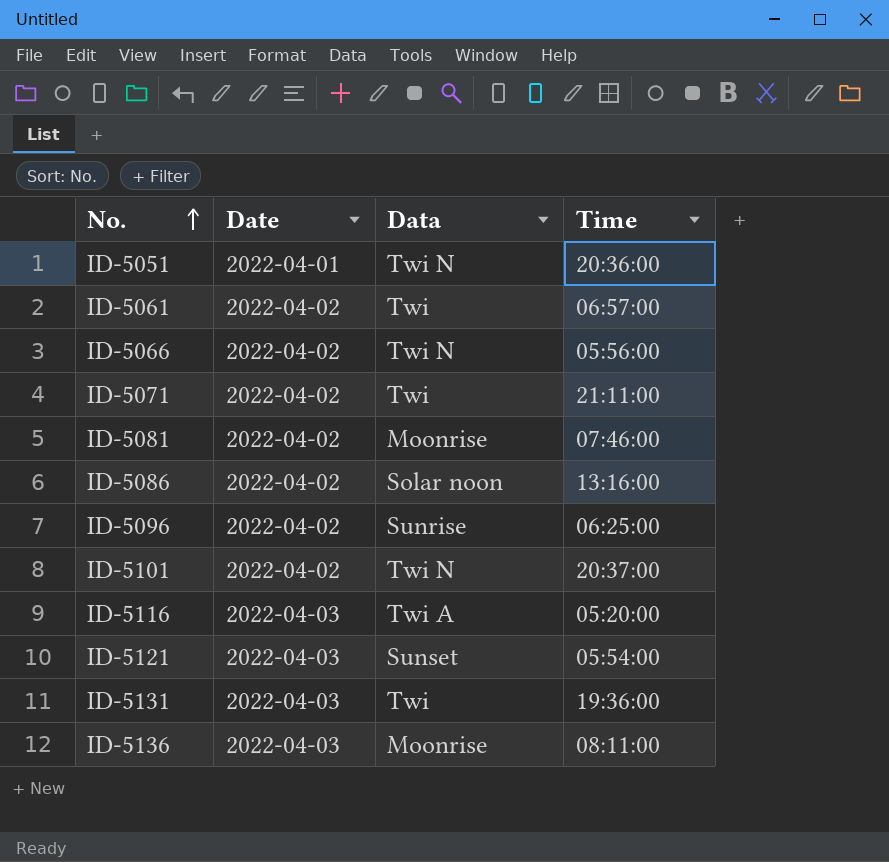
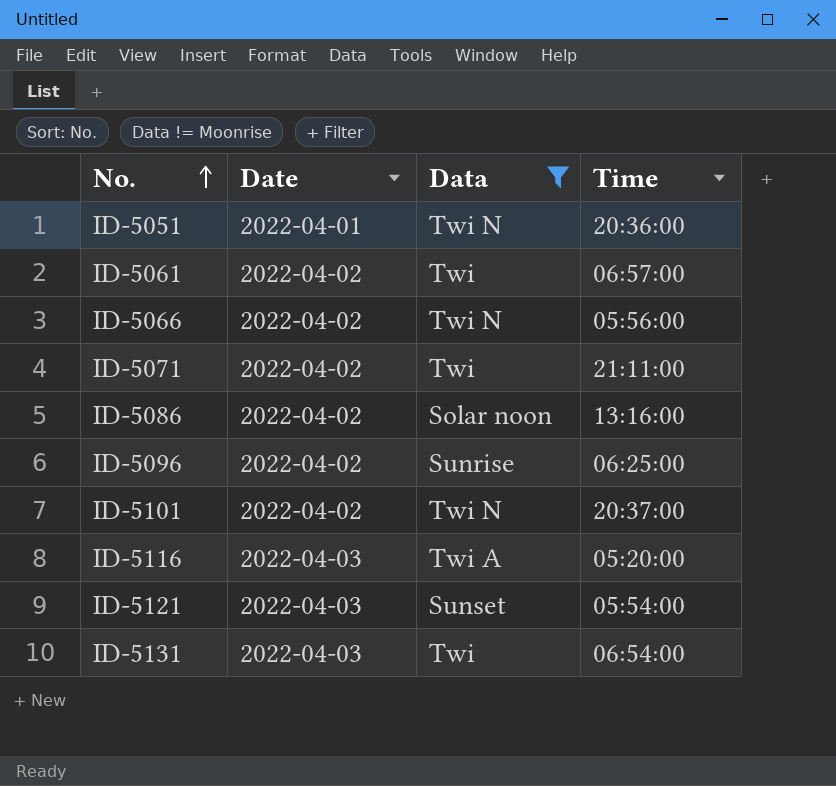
filter: none -> Data != Moonrise
ID-5131 | Time: 19:36:00 -> 06:54:00

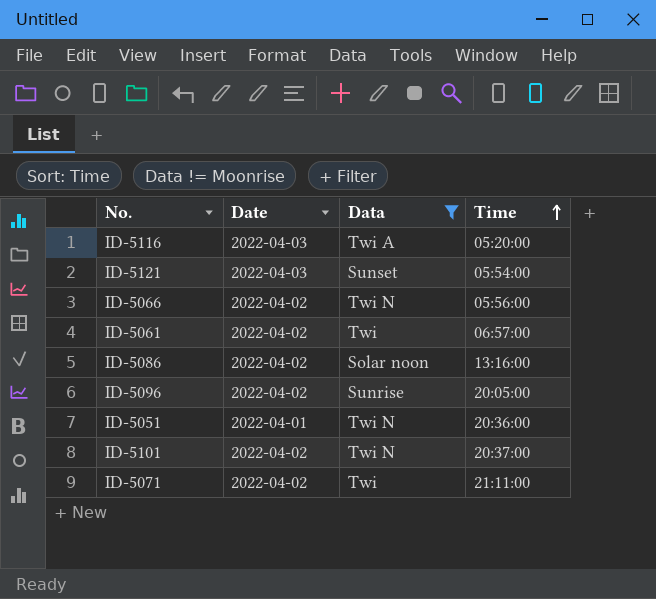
row order: No. ascending -> Time ascending
row ID-5131: 2022-04-03 | Twi | 06:54:00 -> none
ID-5096 | Time: 06:25:00 -> 20:05:00

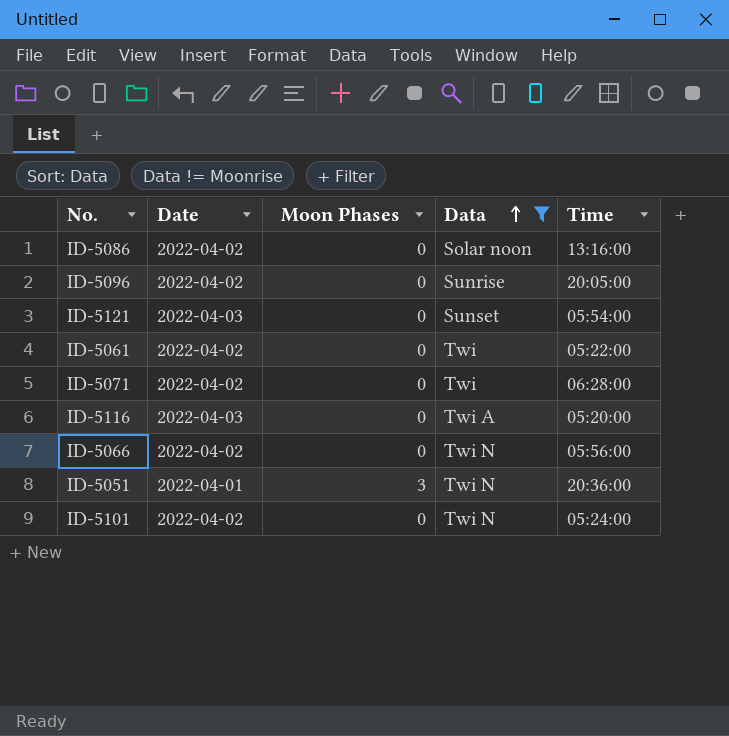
row order: Time ascending -> Data ascending
column Moon Phases | position: none -> 3
ID-5061 | Time: 06:57:00 -> 05:22:00
ID-5071 | Time: 21:11:00 -> 06:28:00
ID-5101 | Time: 20:37:00 -> 05:24:00

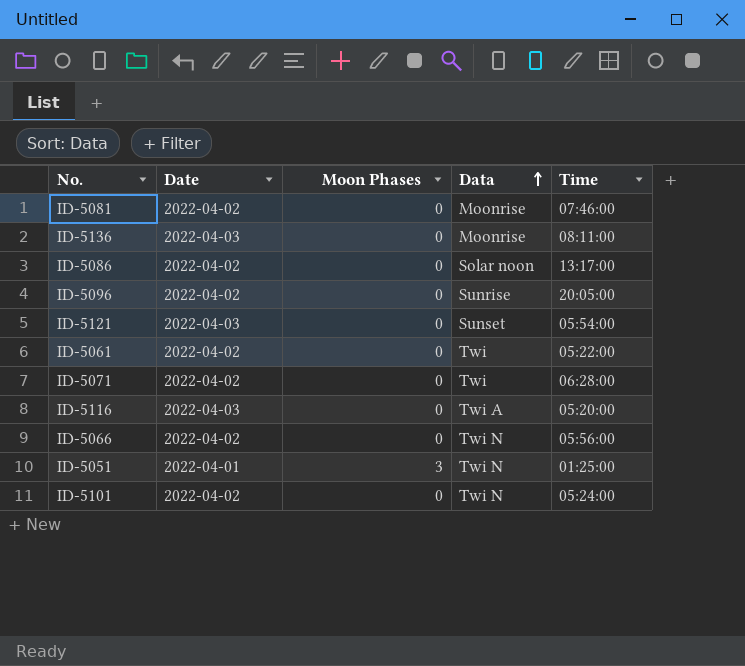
filter: Data != Moonrise -> none
ID-5086 | Time: 13:16:00 -> 13:17:00
ID-5051 | Time: 20:36:00 -> 01:25:00

